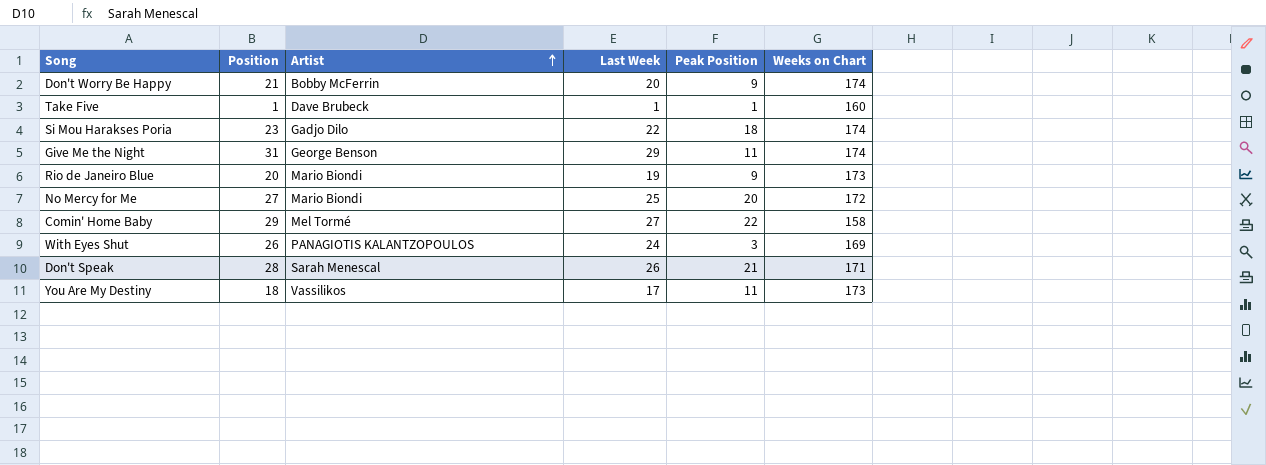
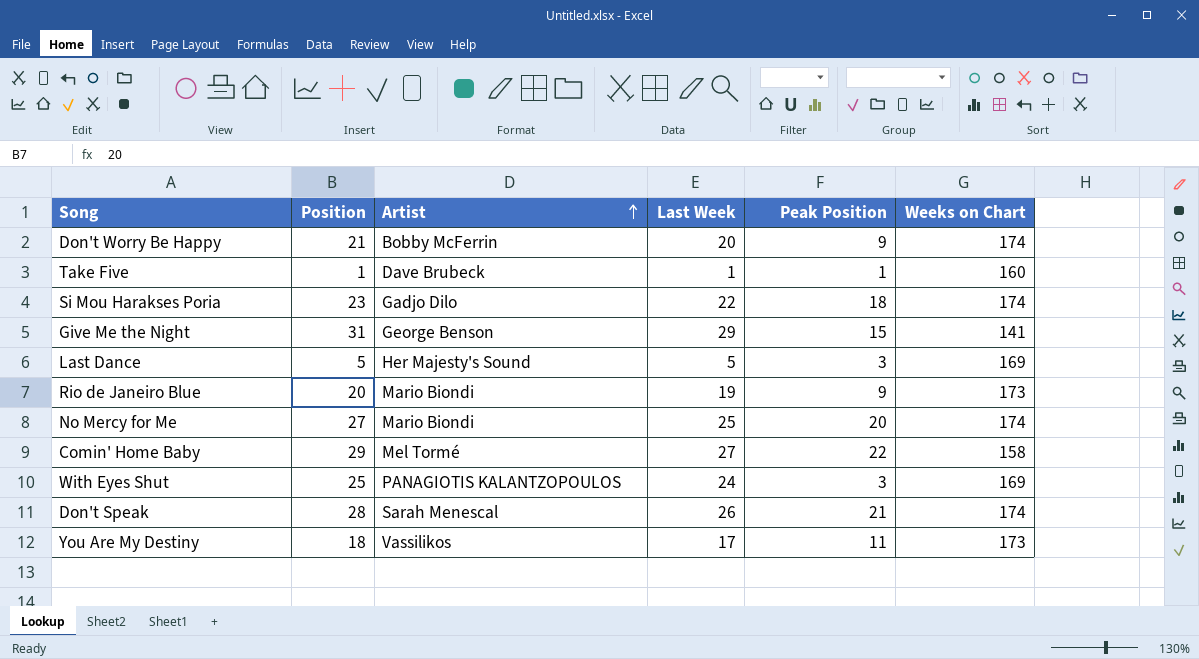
Give Me the Night | Peak Position: 11 -> 15
Give Me the Night | Weeks on Chart: 174 -> 141
row Last Dance: none -> 5 | Her Majesty's Sound | 5 | 3 | 169
No Mercy for Me | Weeks on Chart: 172 -> 174
With Eyes Shut | Position: 26 -> 25
Don't Speak | Weeks on Chart: 171 -> 174

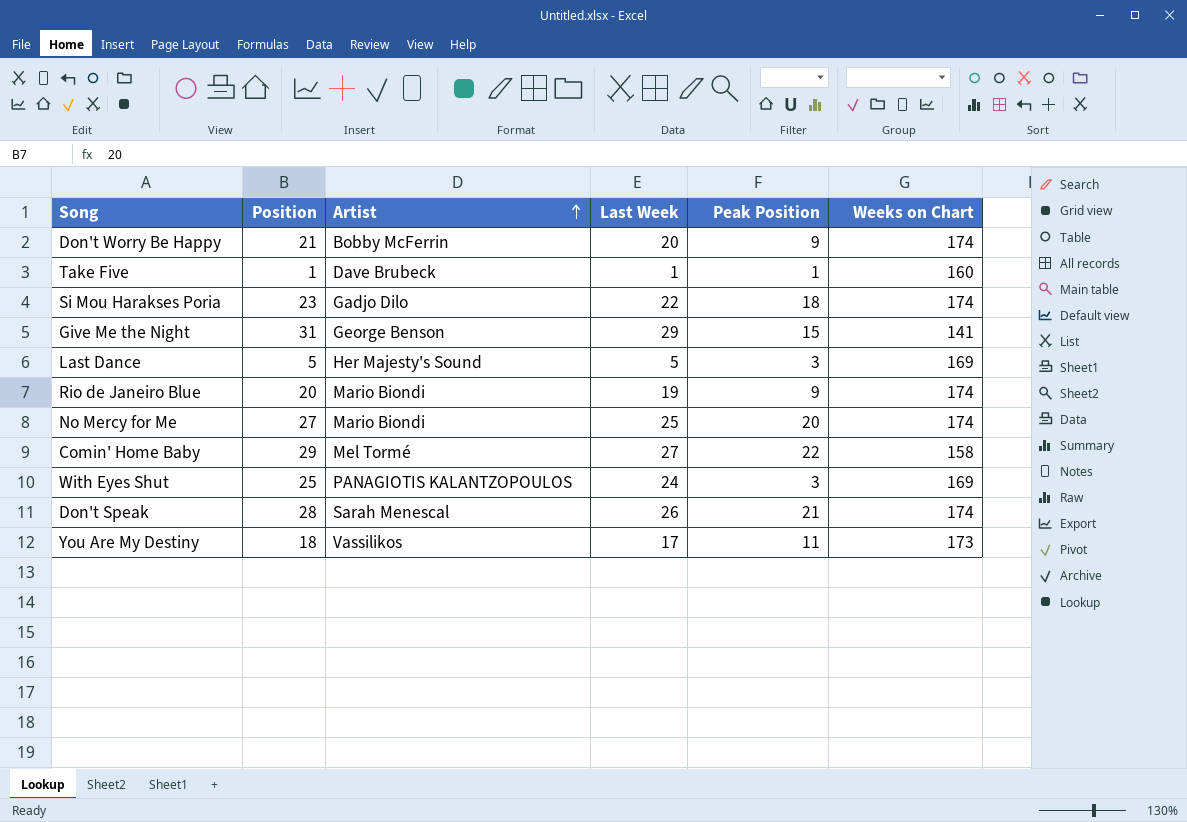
Rio de Janeiro Blue | Weeks on Chart: 173 -> 174

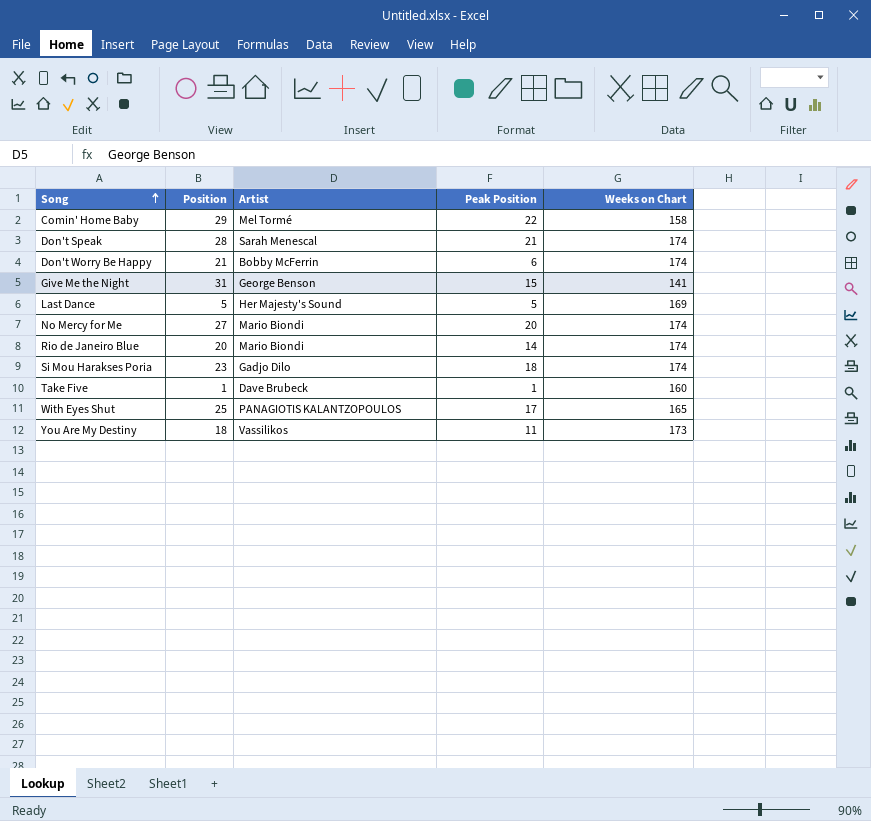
row order: Artist ascending -> Song ascending
column Last Week | position: 4 -> none
Don't Worry Be Happy | Peak Position: 9 -> 6
Last Dance | Peak Position: 3 -> 5
Rio de Janeiro Blue | Peak Position: 9 -> 14
With Eyes Shut | Peak Position: 3 -> 17
With Eyes Shut | Weeks on Chart: 169 -> 165

